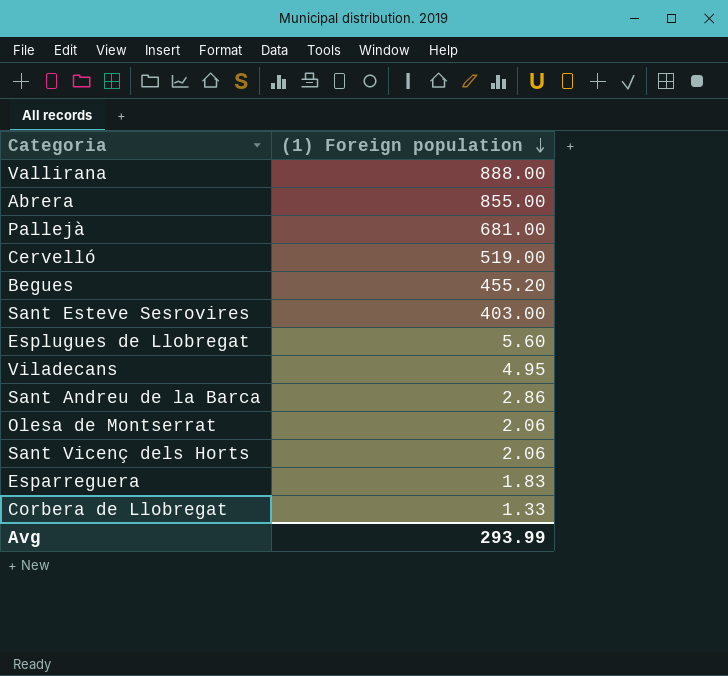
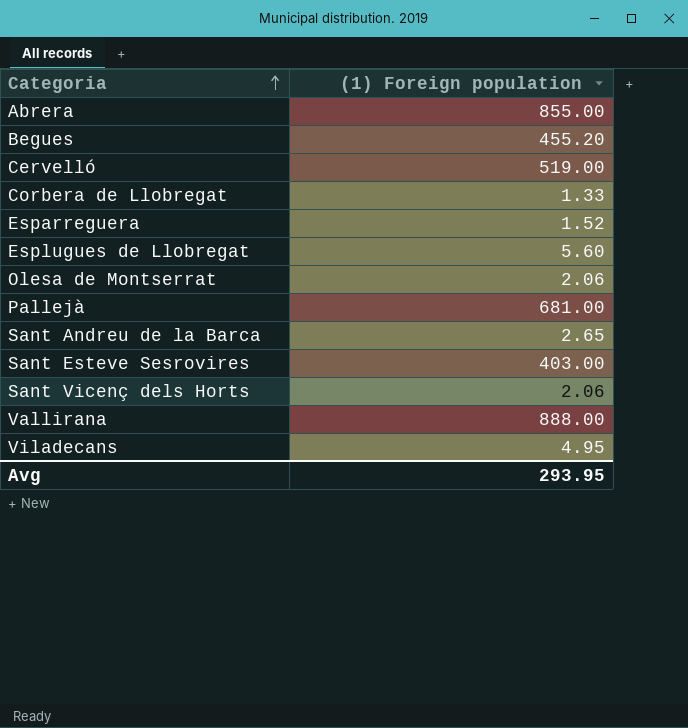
row order: (1) Foreign population descending -> Categoria ascending
Esparreguera | (1) Foreign population: 1.83 -> 1.52
Sant Andreu de la Barca | (1) Foreign population: 2.86 -> 2.65
Avg | (1) Foreign population: 293.99 -> 293.95

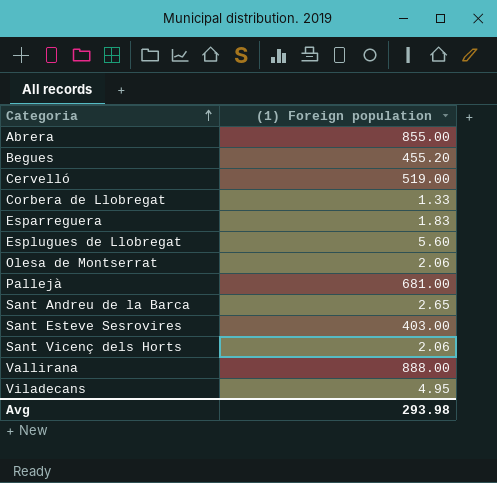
Esparreguera | (1) Foreign population: 1.52 -> 1.83
Avg | (1) Foreign population: 293.95 -> 293.98

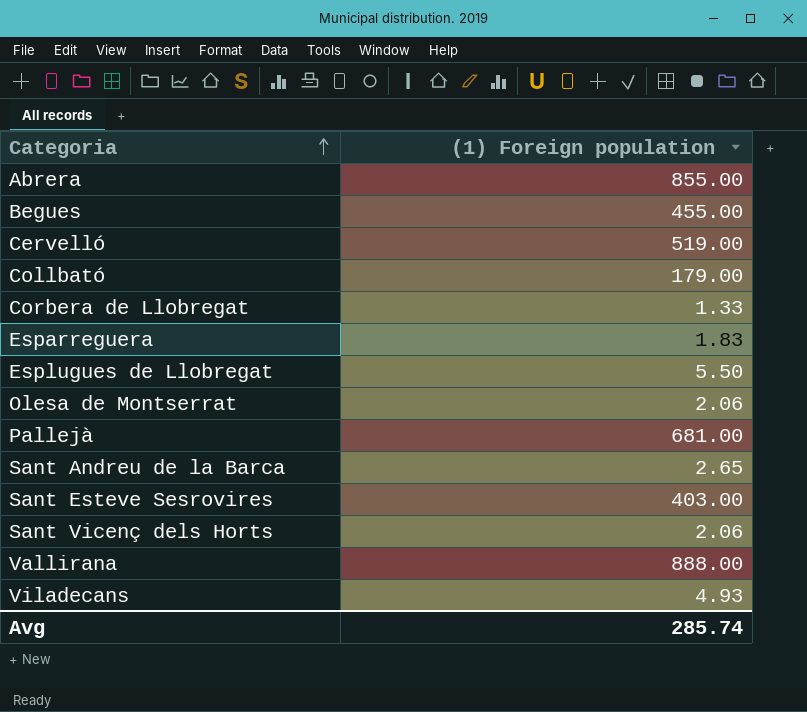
Begues | (1) Foreign population: 455.20 -> 455.00
row Collbató: none -> 179.00
Esplugues de Llobregat | (1) Foreign population: 5.60 -> 5.50
Viladecans | (1) Foreign population: 4.95 -> 4.93
Avg | (1) Foreign population: 293.98 -> 285.74

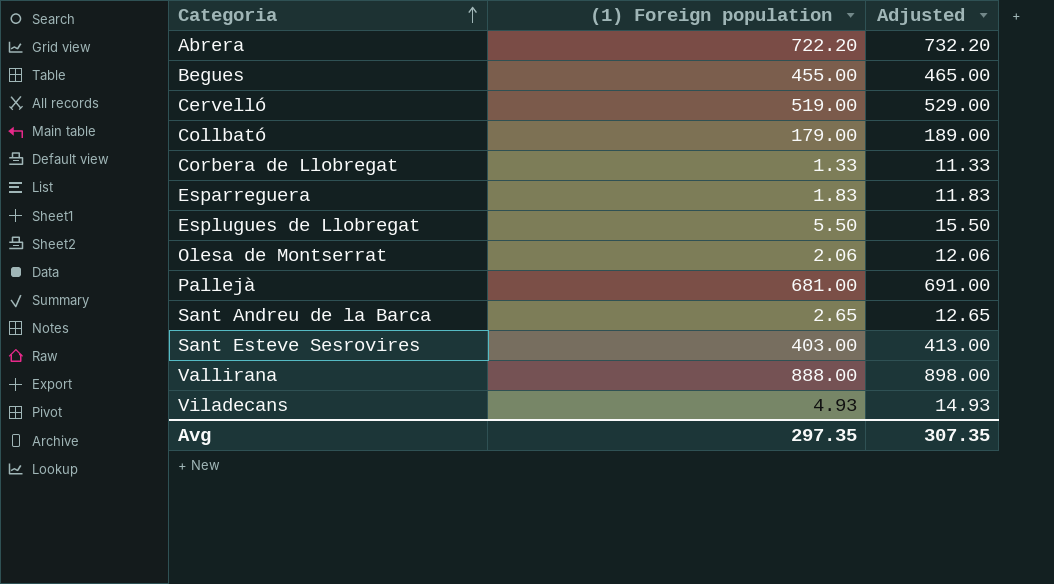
column Adjusted | formula: none -> [(1) Foreign population] + 10
row Sant Vicenç dels Horts: 2.06 -> none
Abrera | (1) Foreign population: 855.00 -> 722.20
Avg | (1) Foreign population: 285.74 -> 297.35

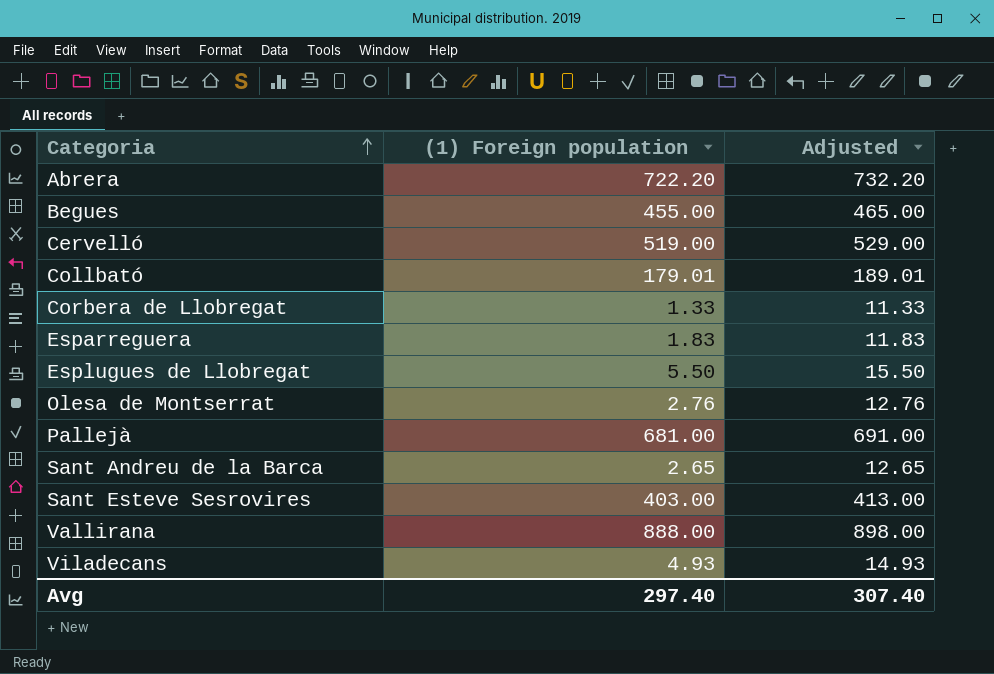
Collbató | (1) Foreign population: 179.00 -> 179.01
Collbató | Adjusted: 189.00 -> 189.01
Olesa de Montserrat | (1) Foreign population: 2.06 -> 2.76
Olesa de Montserrat | Adjusted: 12.06 -> 12.76
Avg | (1) Foreign population: 297.35 -> 297.40
Avg | Adjusted: 307.35 -> 307.40

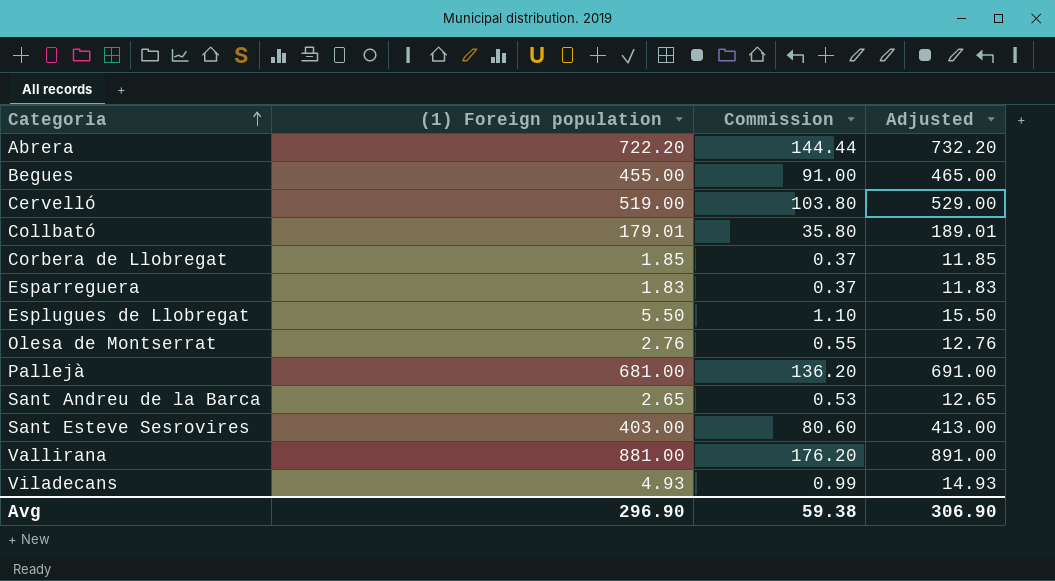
column Commission | formula: none -> [(1) Foreign population] * 0.2
Corbera de Llobregat | (1) Foreign population: 1.33 -> 1.85
Corbera de Llobregat | Adjusted: 11.33 -> 11.85
Vallirana | (1) Foreign population: 888.00 -> 881.00
Vallirana | Adjusted: 898.00 -> 891.00
Avg | (1) Foreign population: 297.40 -> 296.90
Avg | Adjusted: 307.40 -> 306.90

